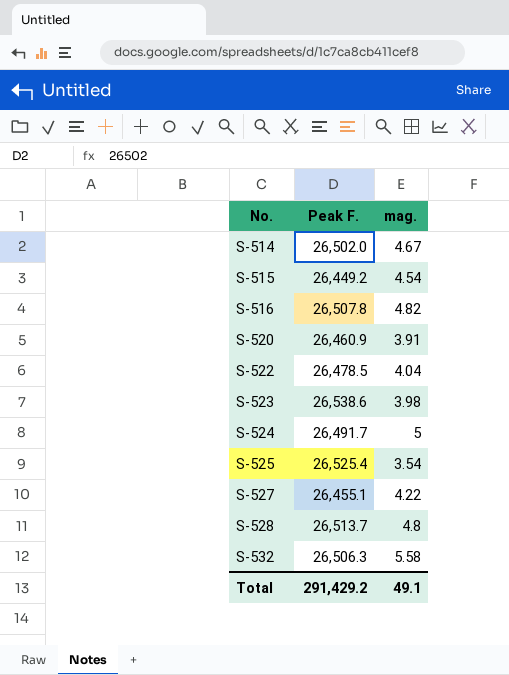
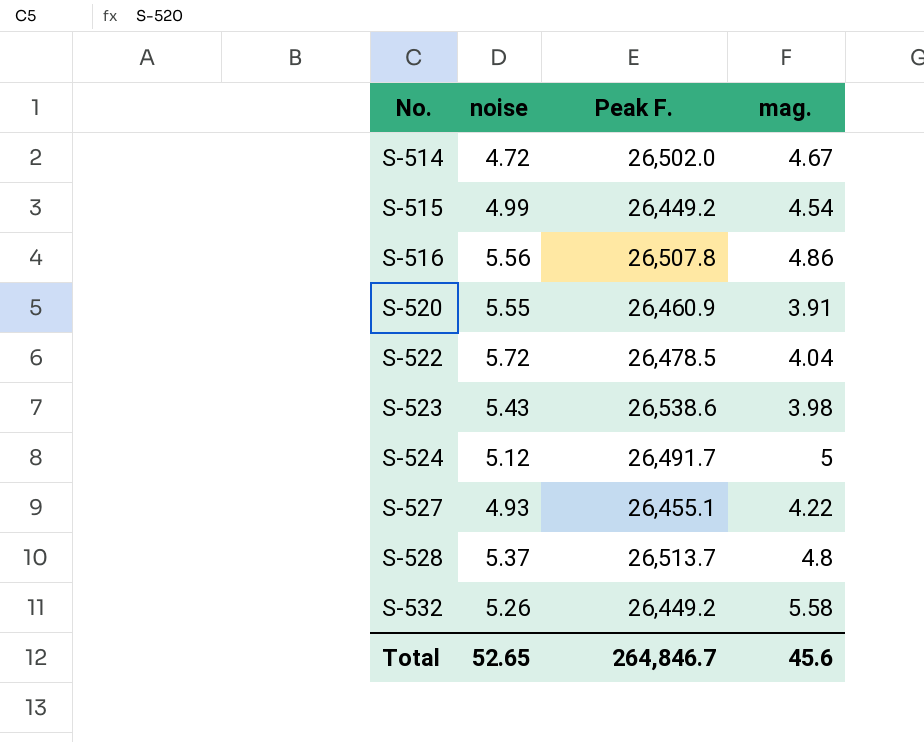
column noise | position: none -> 2
row S-525: 26,525.4 | 3.54 -> none
S-516 | mag.: 4.82 -> 4.86
S-532 | Peak F.: 26,506.3 -> 26,449.2
Total | Peak F.: 291,429.2 -> 264,846.7
Total | mag.: 49.1 -> 45.6

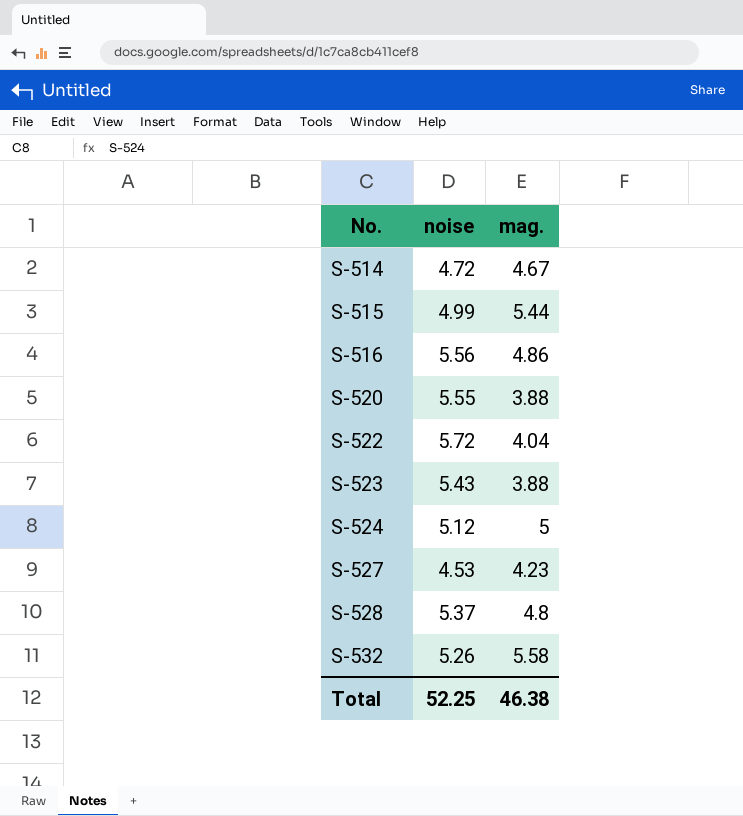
column Peak F. | position: 3 -> none
S-515 | mag.: 4.54 -> 5.44
S-520 | mag.: 3.91 -> 3.88
S-523 | mag.: 3.98 -> 3.88
S-527 | noise: 4.93 -> 4.53
S-527 | mag.: 4.22 -> 4.23
Total | noise: 52.65 -> 52.25
Total | mag.: 45.6 -> 46.38

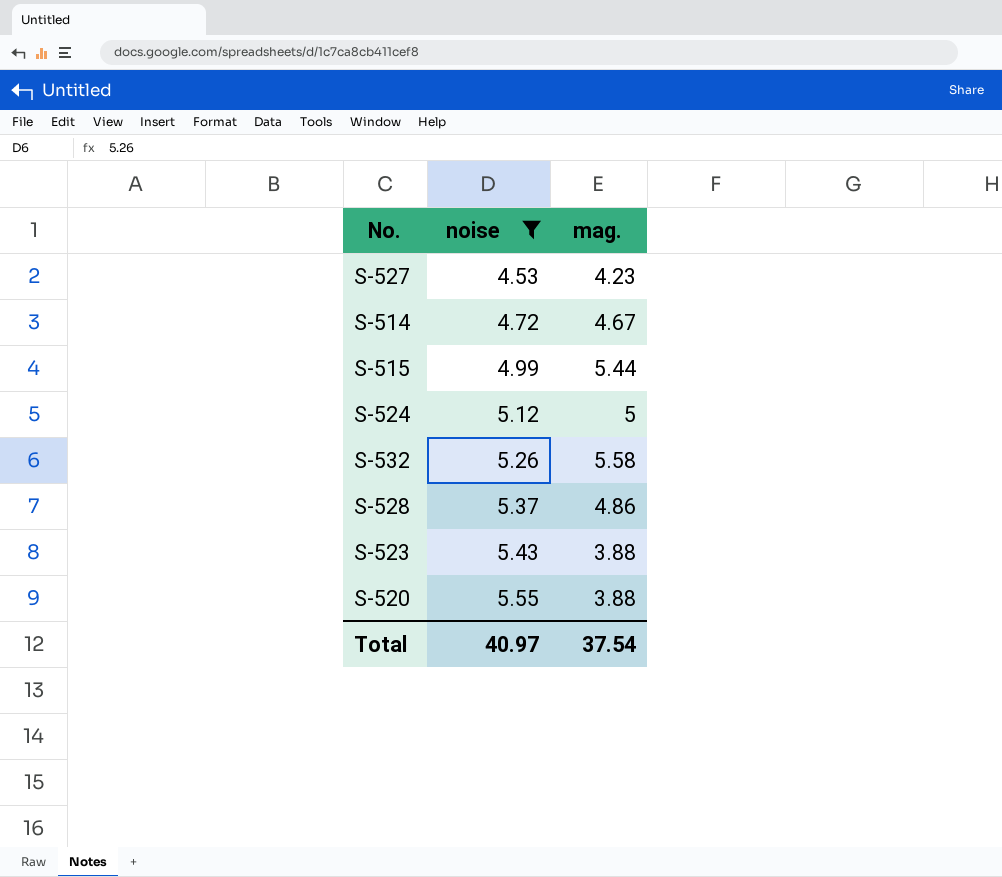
filter: none -> noise <= 5.55
row order: No. ascending -> noise ascending
S-528 | mag.: 4.8 -> 4.86
Total | noise: 52.25 -> 40.97
Total | mag.: 46.38 -> 37.54

